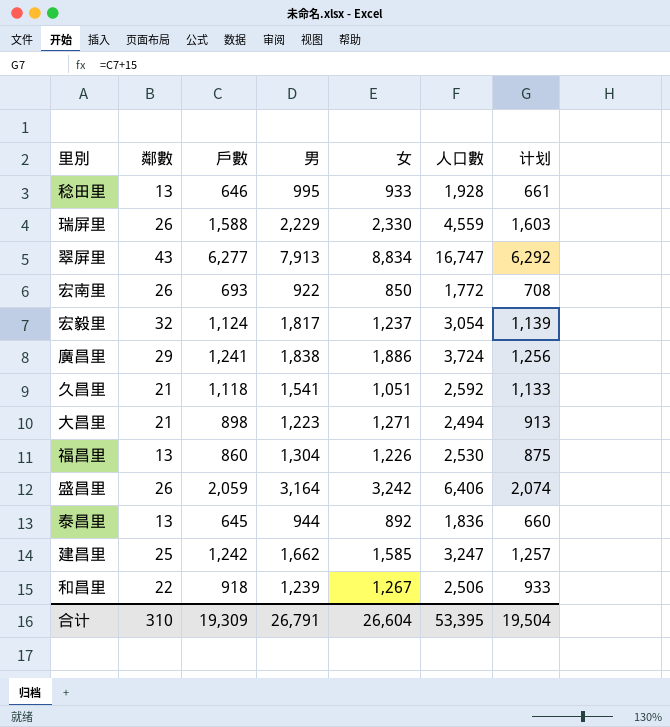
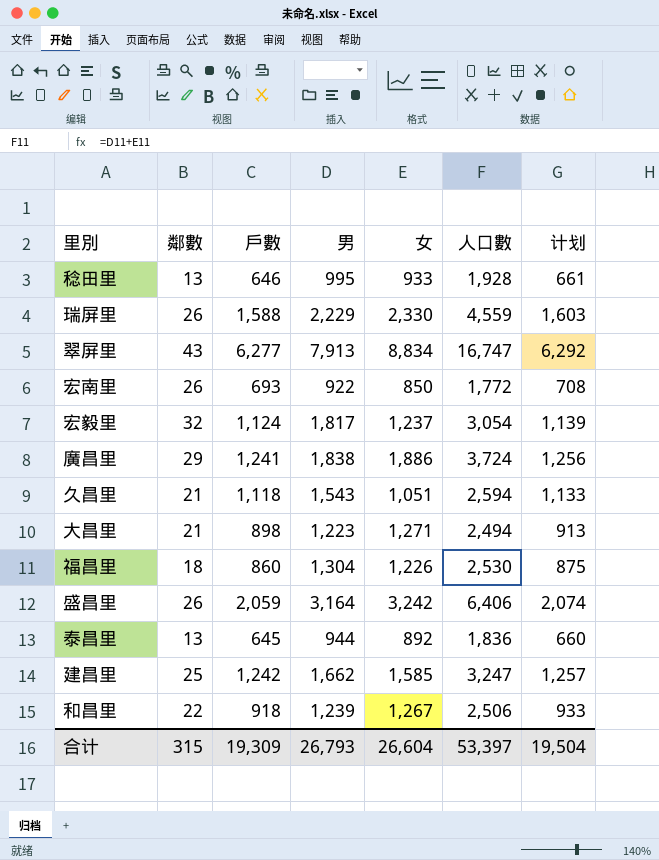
久昌里 | 男: 1,541 -> 1,543
久昌里 | 人口數: 2,592 -> 2,594
福昌里 | 鄰數: 13 -> 18
合计 | 鄰數: 310 -> 315
合计 | 男: 26,791 -> 26,793
合计 | 人口數: 53,395 -> 53,397

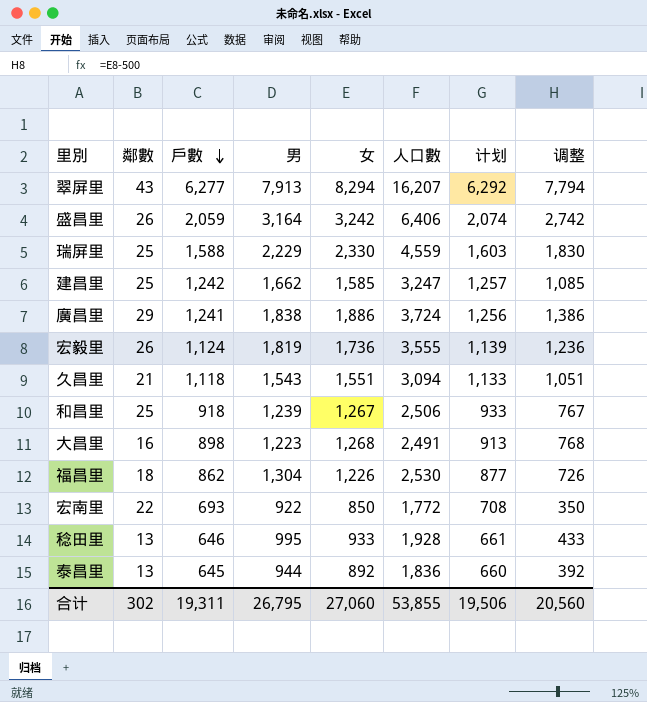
row order: none -> 戶數 descending
column 调整 | formula: none -> [女] - 500
翠屏里 | 女: 8,834 -> 8,294
翠屏里 | 人口數: 16,747 -> 16,207
瑞屏里 | 鄰數: 26 -> 25
宏毅里 | 鄰數: 32 -> 26
宏毅里 | 男: 1,817 -> 1,819
宏毅里 | 女: 1,237 -> 1,736
宏毅里 | 人口數: 3,054 -> 3,555
久昌里 | 女: 1,051 -> 1,551
久昌里 | 人口數: 2,594 -> 3,094
和昌里 | 鄰數: 22 -> 25
大昌里 | 鄰數: 21 -> 16
大昌里 | 女: 1,271 -> 1,268
大昌里 | 人口數: 2,494 -> 2,491
福昌里 | 戶數: 860 -> 862
福昌里 | 计划: 875 -> 877
宏南里 | 鄰數: 26 -> 22
合计 | 鄰數: 315 -> 302
合计 | 戶數: 19,309 -> 19,311
合计 | 男: 26,793 -> 26,795
合计 | 女: 26,604 -> 27,060
合计 | 人口數: 53,397 -> 53,855
合计 | 计划: 19,504 -> 19,506

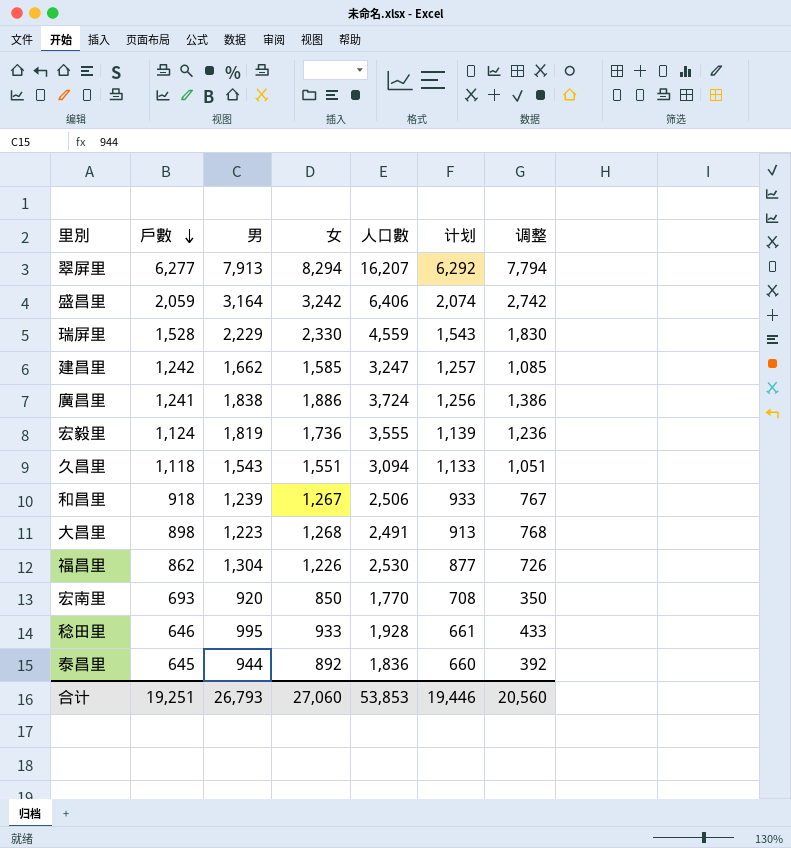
column 鄰數 | position: 2 -> none
瑞屏里 | 戶數: 1,588 -> 1,528
瑞屏里 | 计划: 1,603 -> 1,543
宏南里 | 男: 922 -> 920
宏南里 | 人口數: 1,772 -> 1,770
合计 | 戶數: 19,311 -> 19,251
合计 | 男: 26,795 -> 26,793
合计 | 人口數: 53,855 -> 53,853
合计 | 计划: 19,506 -> 19,446

